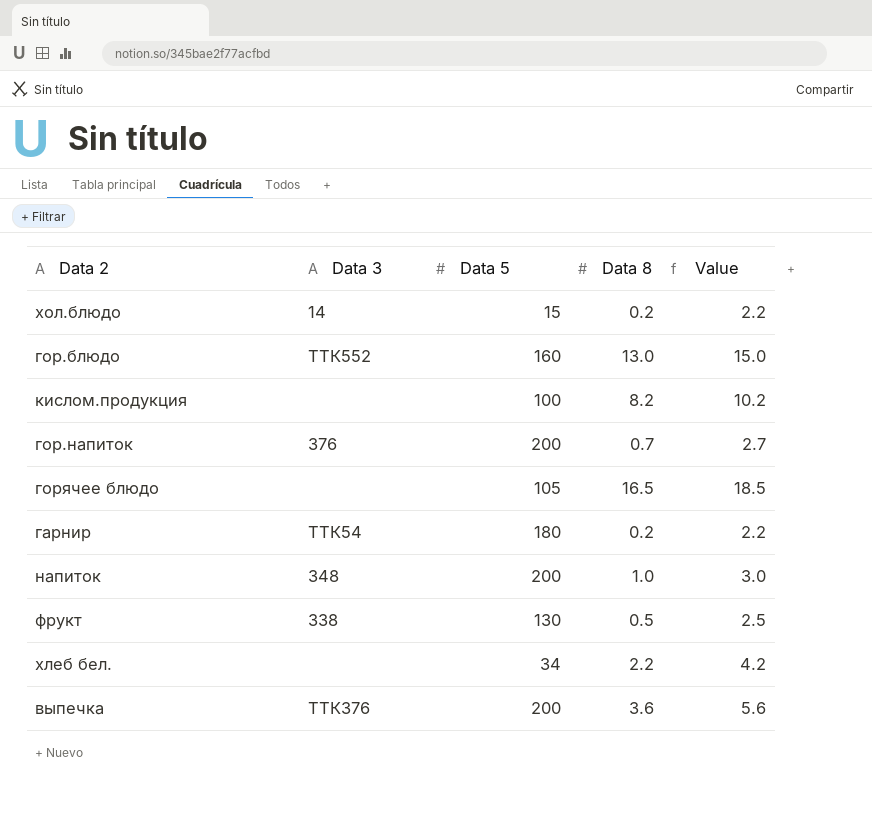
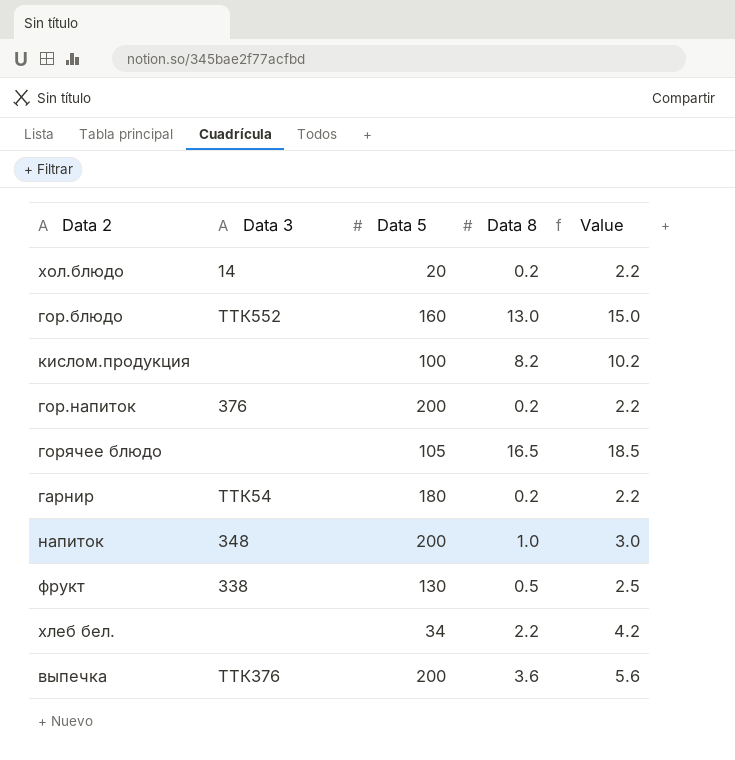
хол.блюдо | Data 5: 15 -> 20
гор.напиток | Data 8: 0.7 -> 0.2
гор.напиток | Value: 2.7 -> 2.2

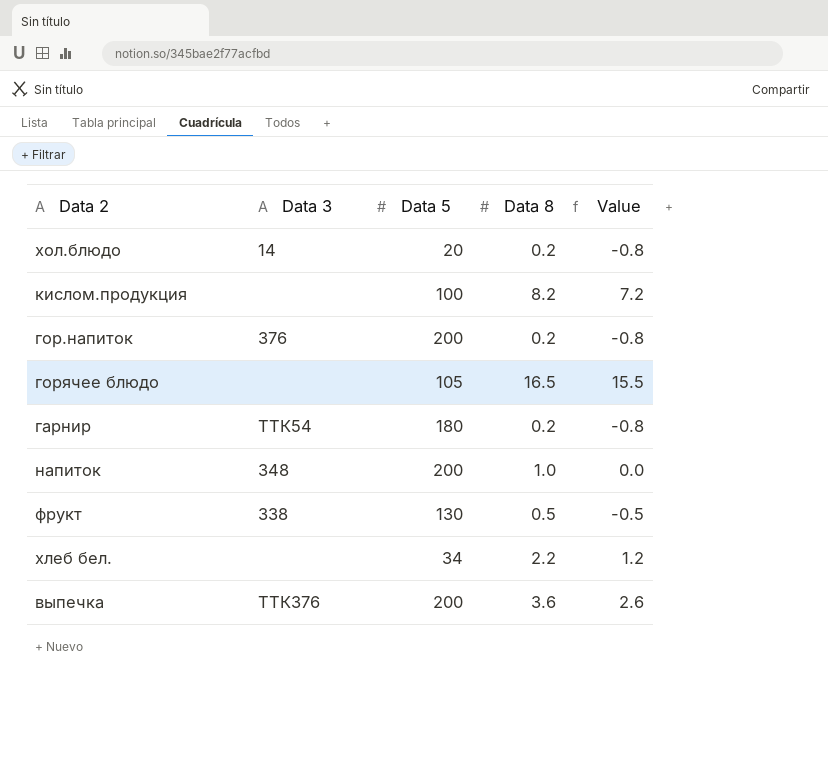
column Value | formula: [Data 8] + 2 -> [Data 8] - 1
row гор.блюдо: ТТК552 | 160 | 13.0 | 15.0 -> none

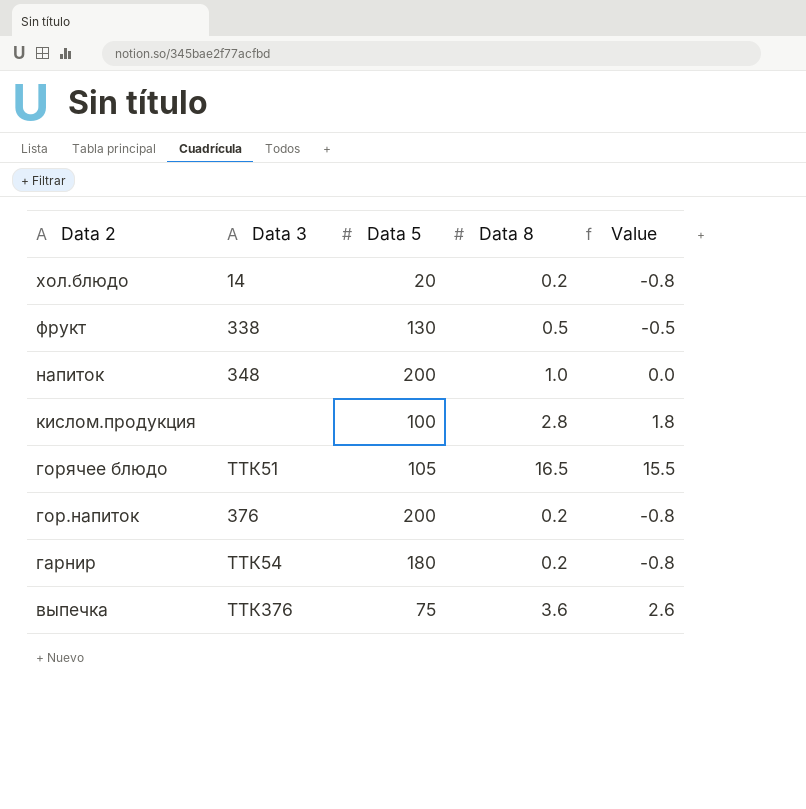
row order: none -> Data 2 descending
row хлеб бел.: none | 34 | 2.2 | 1.2 -> none
кислом.продукция | Data 8: 8.2 -> 2.8
кислом.продукция | Value: 7.2 -> 1.8
горячее блюдо | Data 3: none -> ТТК51
выпечка | Data 5: 200 -> 75

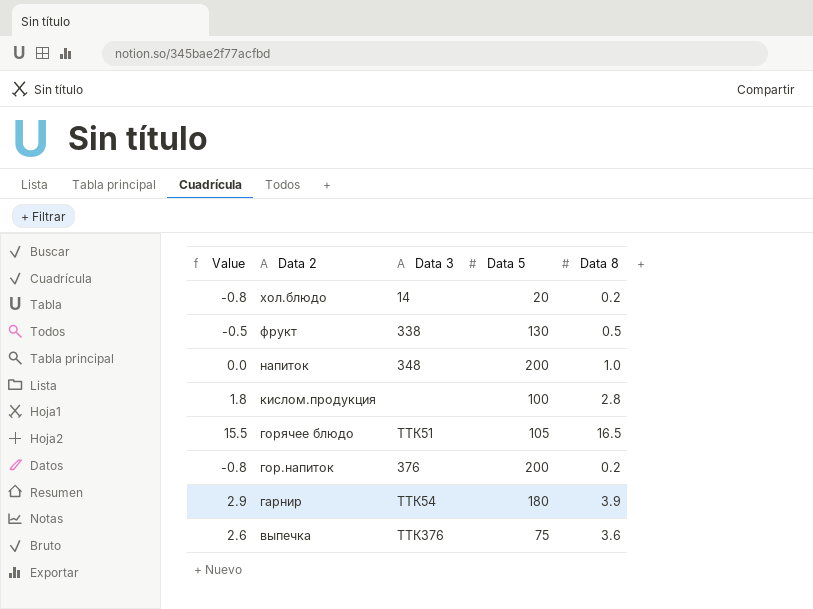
column Value | position: 5 -> 1
гарнир | Value: -0.8 -> 2.9
гарнир | Data 8: 0.2 -> 3.9

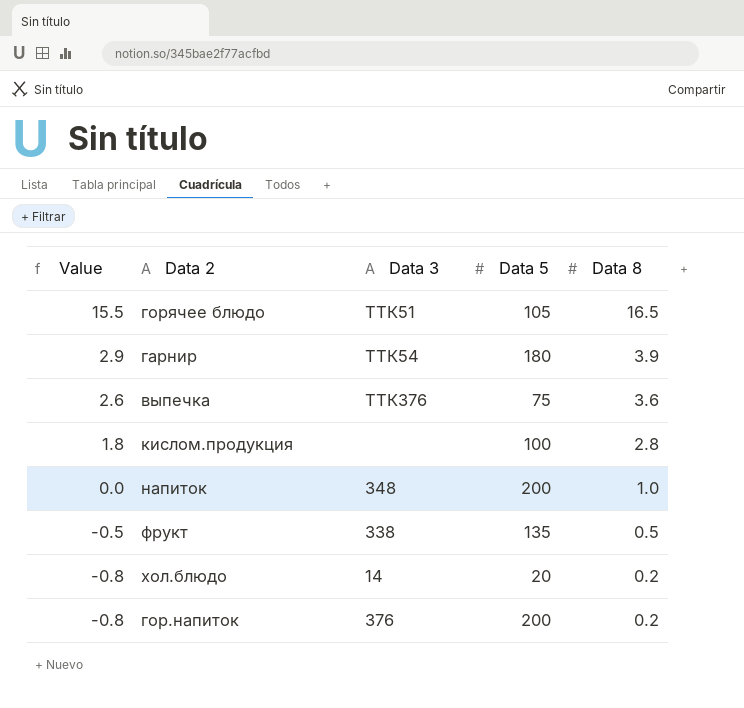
row order: Data 2 descending -> Value descending
фрукт | Data 5: 130 -> 135

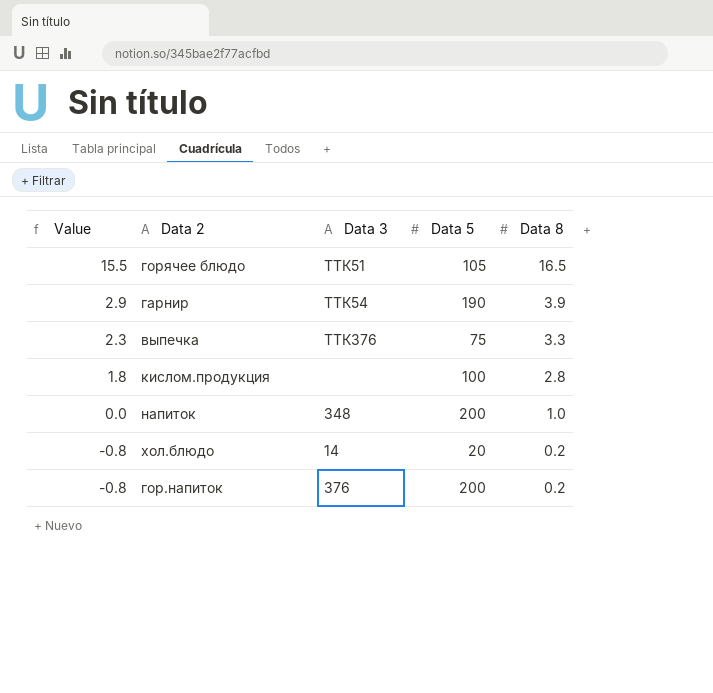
row фрукт: -0.5 | 338 | 135 | 0.5 -> none
гарнир | Data 5: 180 -> 190
выпечка | Value: 2.6 -> 2.3
выпечка | Data 8: 3.6 -> 3.3

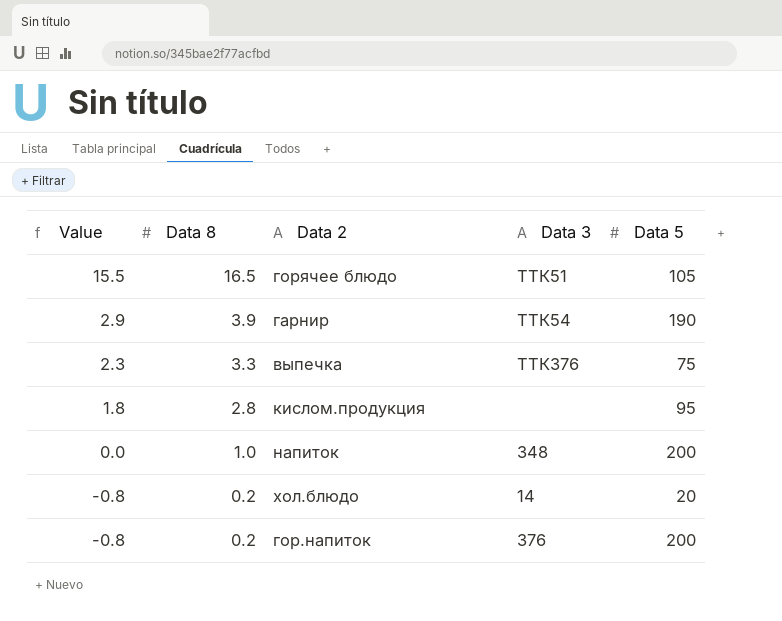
column Data 8 | position: 5 -> 2
кислом.продукция | Data 5: 100 -> 95

